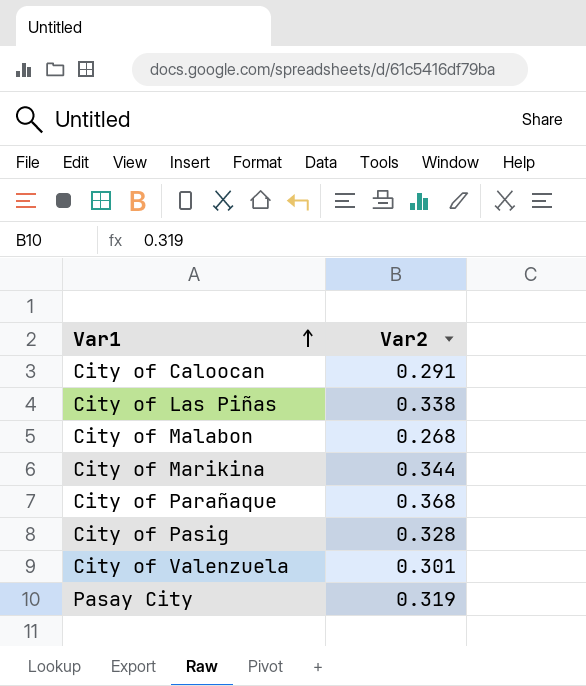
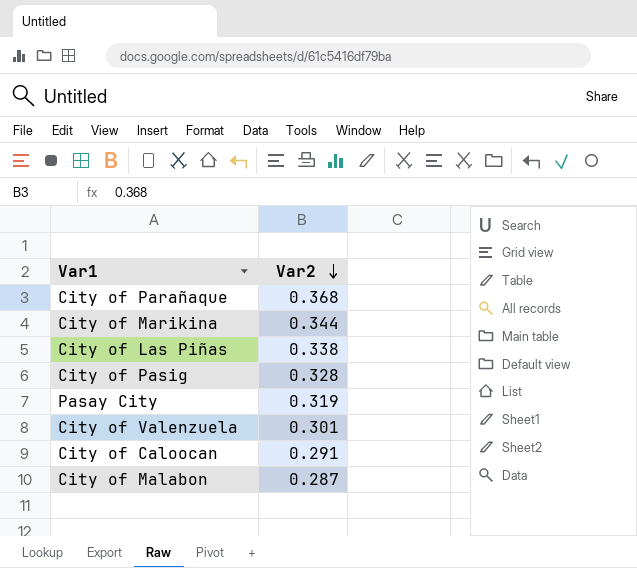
row order: Var1 ascending -> Var2 descending
City of Malabon | Var2: 0.268 -> 0.287

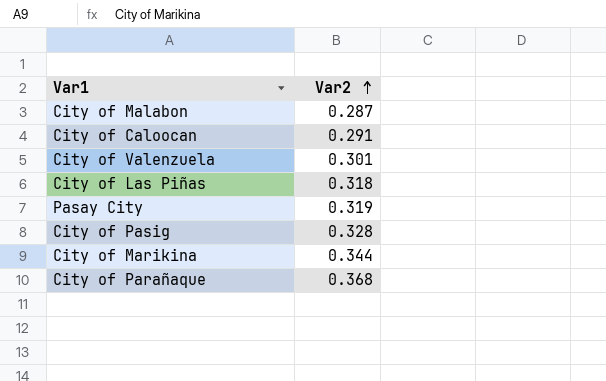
row order: Var2 descending -> Var2 ascending
City of Las Piñas | Var2: 0.338 -> 0.318

